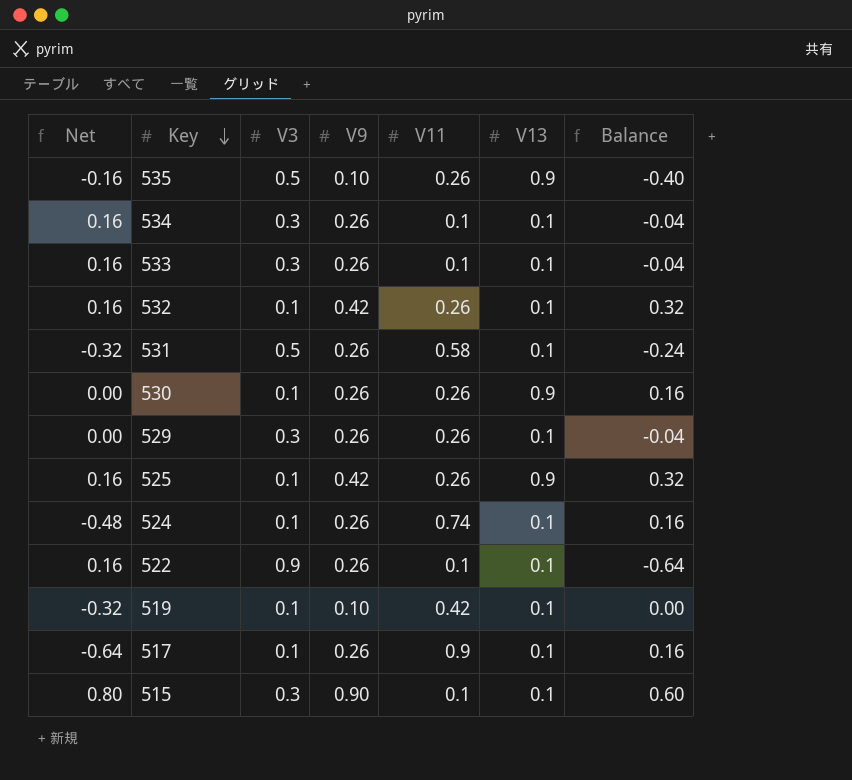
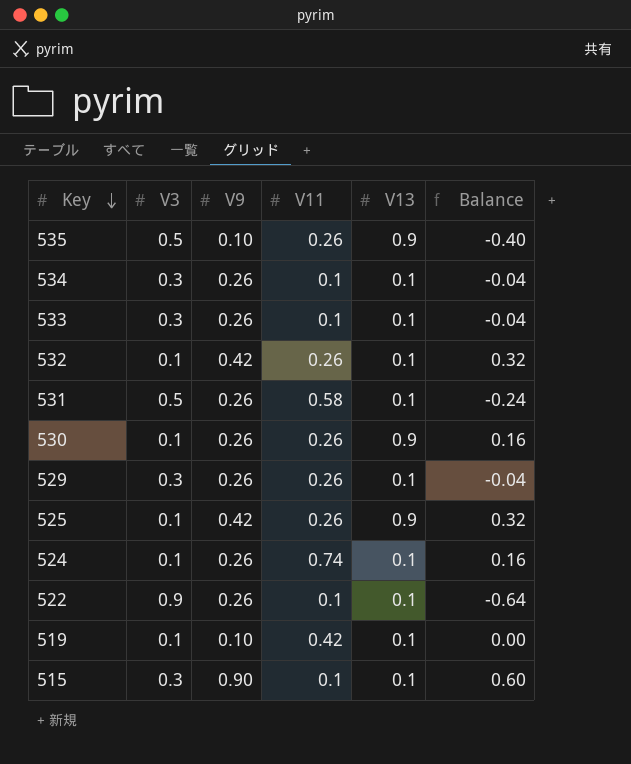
column Net | formula: [V9] - [V11] -> none
row 517: -0.64 | 0.1 | 0.26 | 0.9 | 0.1 | 0.16 -> none

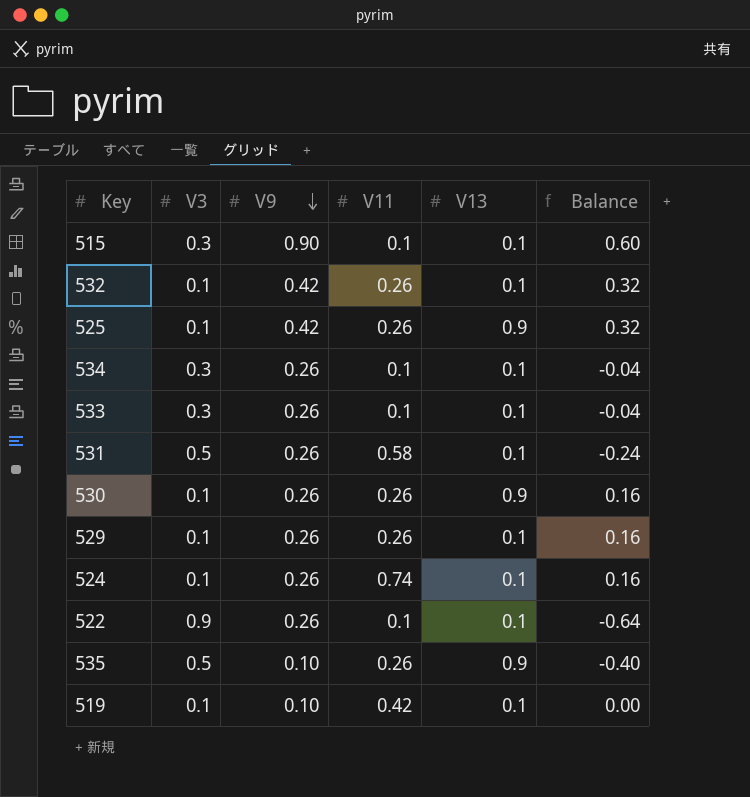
row order: Key descending -> V9 descending
529 | V3: 0.3 -> 0.1
529 | Balance: -0.04 -> 0.16

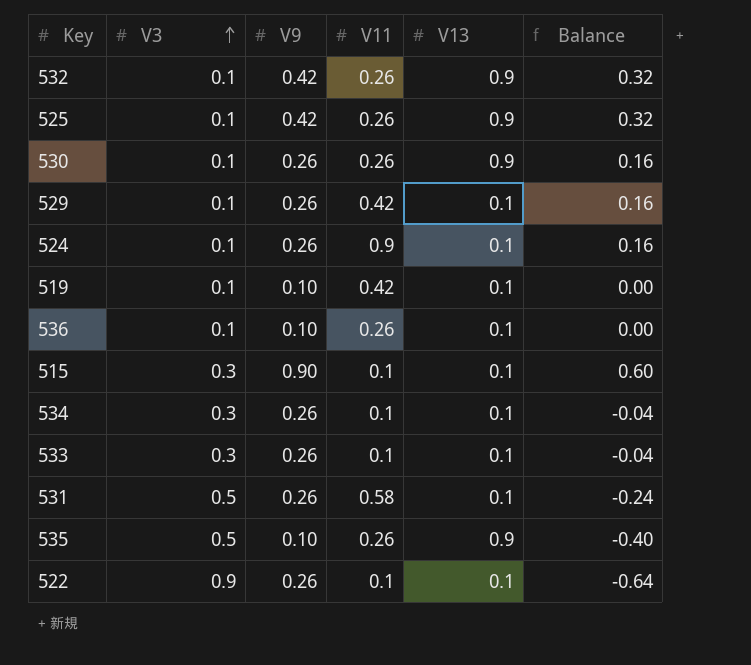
row order: V9 descending -> V3 ascending
532 | V13: 0.1 -> 0.9
529 | V11: 0.26 -> 0.42
524 | V11: 0.74 -> 0.9
row 536: none -> 0.1 | 0.10 | 0.26 | 0.1 | 0.00

